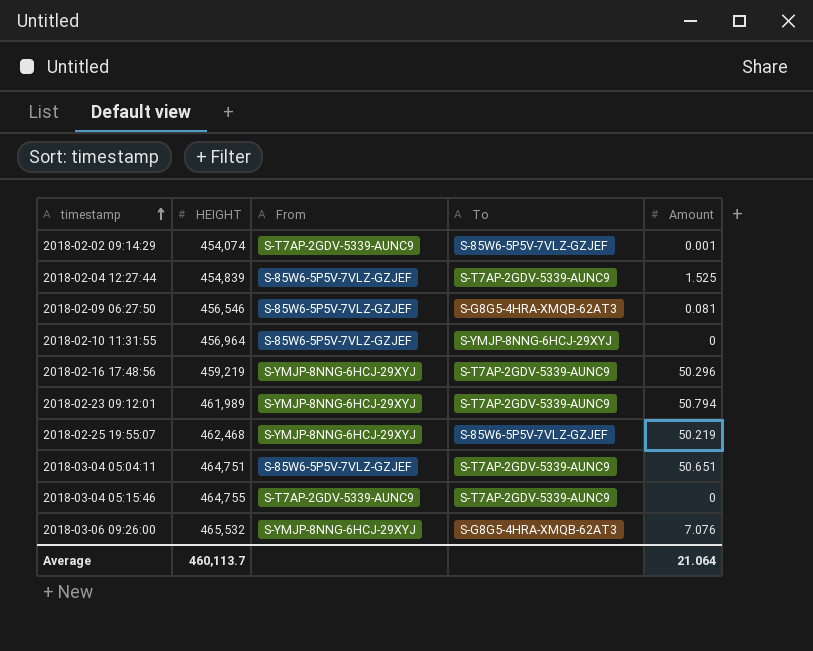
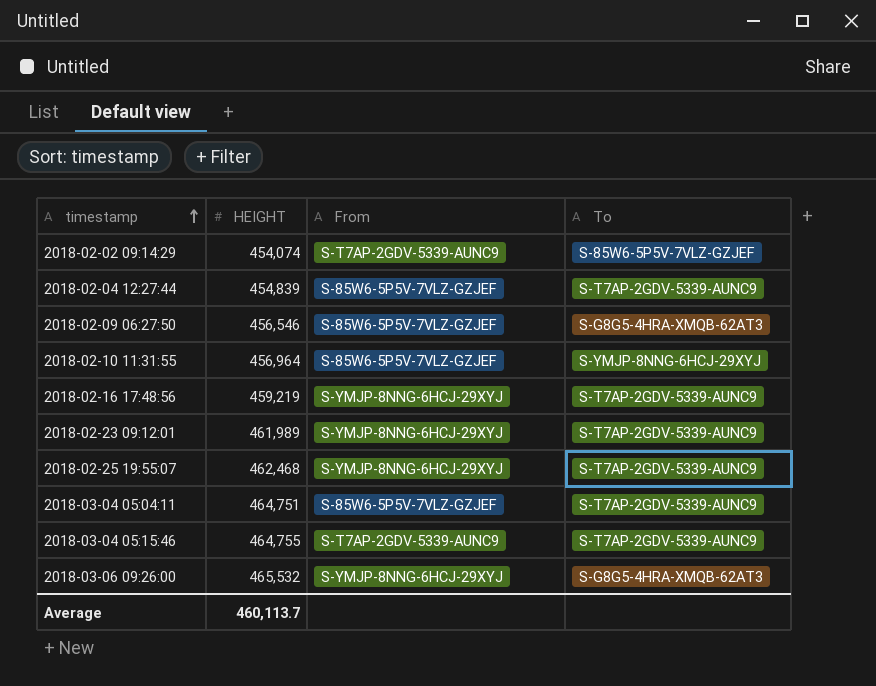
column Amount | position: 5 -> none
2018-02-25 19:55:07 | To: S-85W6-5P5V-7VLZ-GZJEF -> S-T7AP-2GDV-5339-AUNC9

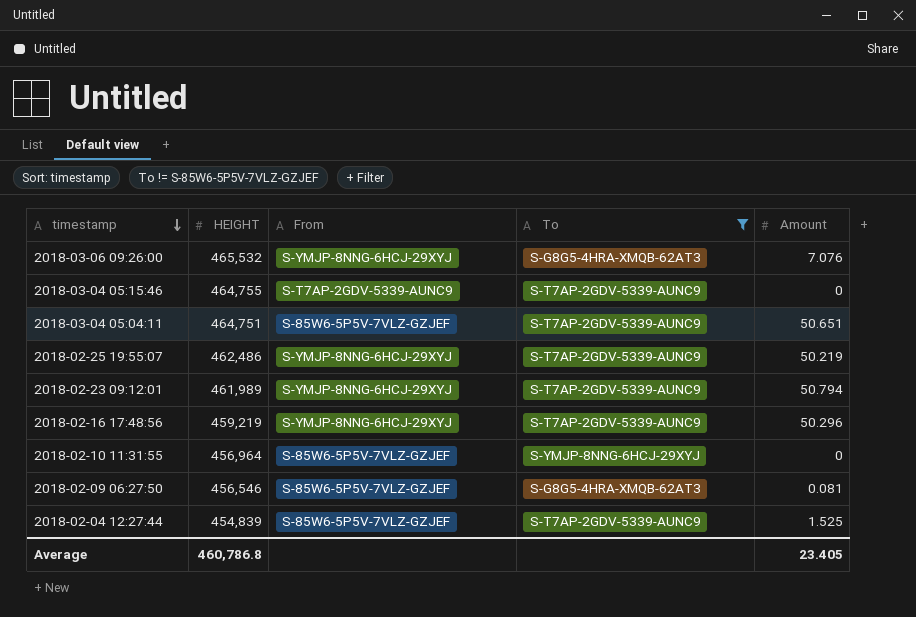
filter: none -> To != S-85W6-5P5V-7VLZ-GZJEF
row order: timestamp ascending -> timestamp descending
column Amount | position: none -> 5
2018-02-25 19:55:07 | HEIGHT: 462,468 -> 462,486
Average | HEIGHT: 460,113.7 -> 460,786.8

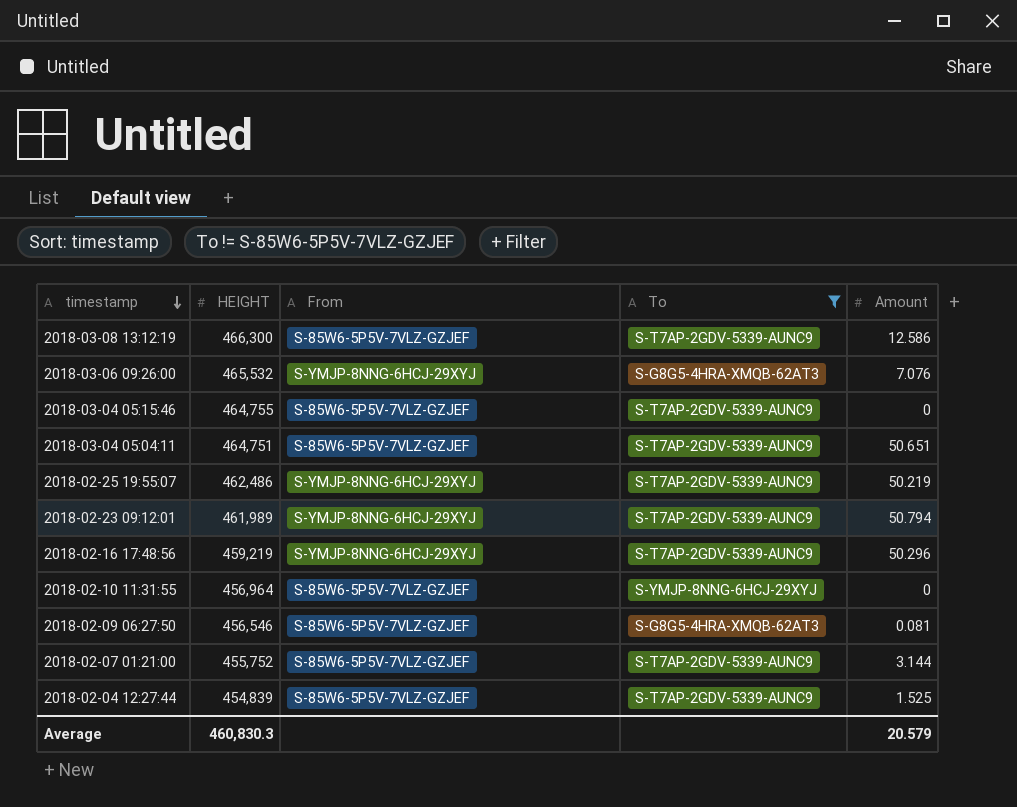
row 2018-03-08 13:12:19: none -> 466,300 | S-85W6-5P5V-7VLZ-GZJEF | S-T7AP-2GDV-5339-AUNC9 | 12.586
2018-03-04 05:15:46 | From: S-T7AP-2GDV-5339-AUNC9 -> S-85W6-5P5V-7VLZ-GZJEF
row 2018-02-07 01:21:00: none -> 455,752 | S-85W6-5P5V-7VLZ-GZJEF | S-T7AP-2GDV-5339-AUNC9 | 3.144
Average | HEIGHT: 460,786.8 -> 460,830.3
Average | Amount: 23.405 -> 20.579

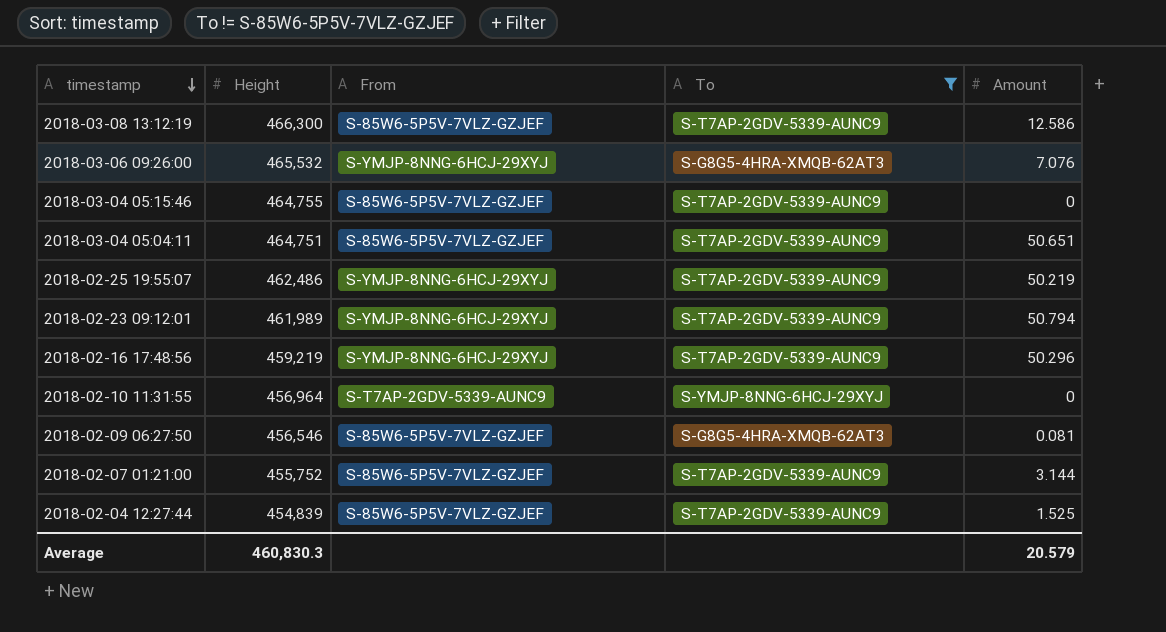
column name: HEIGHT -> Height
2018-02-10 11:31:55 | From: S-85W6-5P5V-7VLZ-GZJEF -> S-T7AP-2GDV-5339-AUNC9

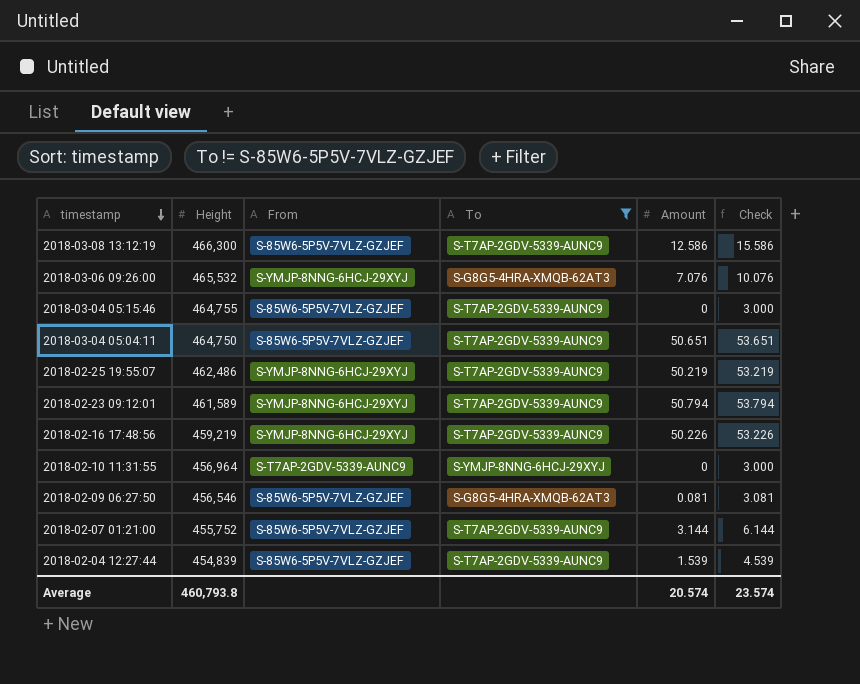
column Check | formula: none -> [Amount] + 3
2018-03-04 05:04:11 | Height: 464,751 -> 464,750
2018-02-23 09:12:01 | Height: 461,989 -> 461,589
2018-02-16 17:48:56 | Amount: 50.296 -> 50.226
2018-02-04 12:27:44 | Amount: 1.525 -> 1.539
Average | Height: 460,830.3 -> 460,793.8
Average | Amount: 20.579 -> 20.574

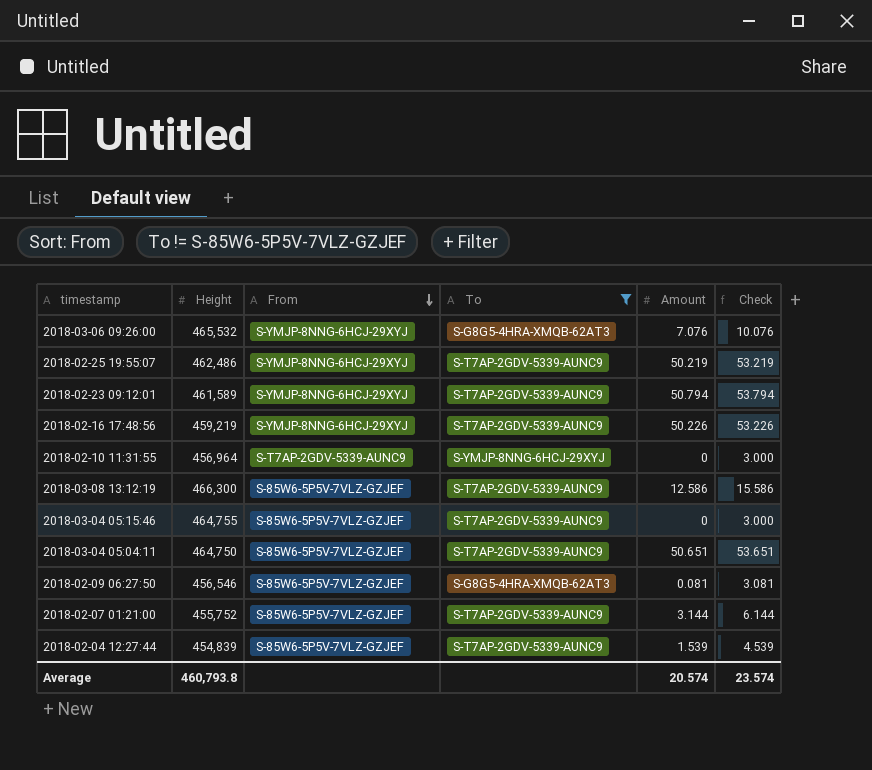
row order: timestamp descending -> From descending

